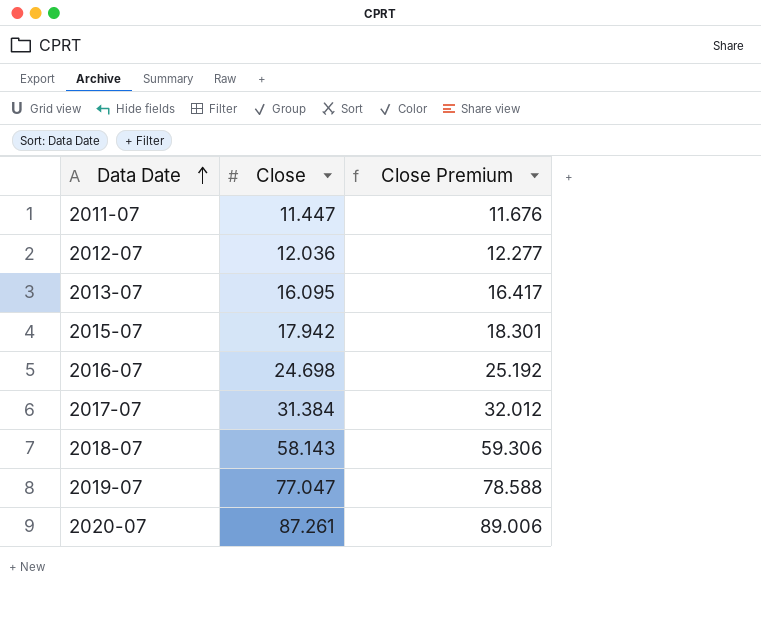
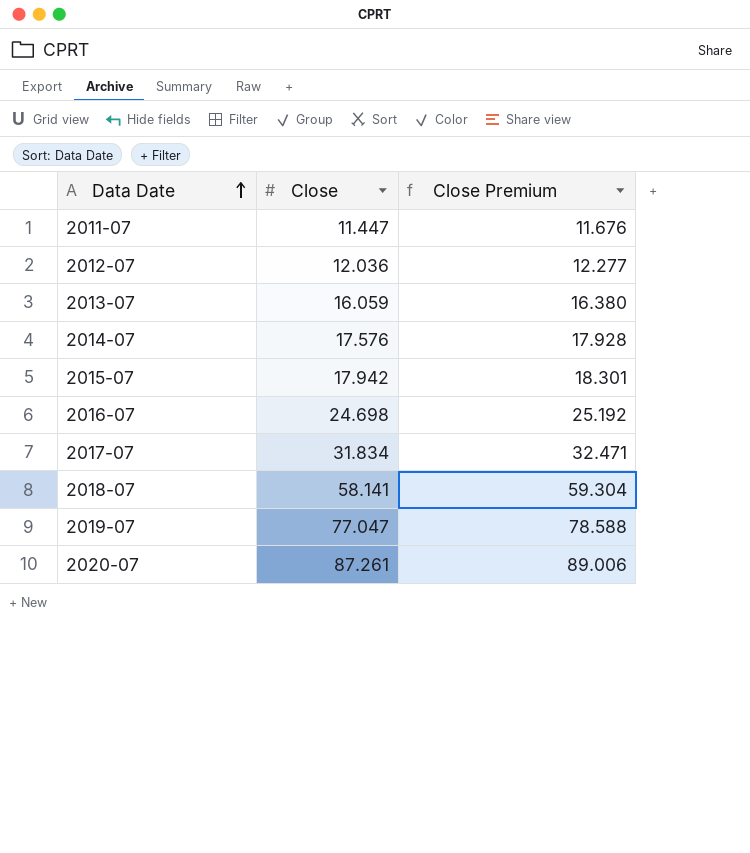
2013-07 | Close: 16.095 -> 16.059
2013-07 | Close Premium: 16.417 -> 16.380
row 2014-07: none -> 17.576 | 17.928
2017-07 | Close: 31.384 -> 31.834
2017-07 | Close Premium: 32.012 -> 32.471
2018-07 | Close: 58.143 -> 58.141
2018-07 | Close Premium: 59.306 -> 59.304

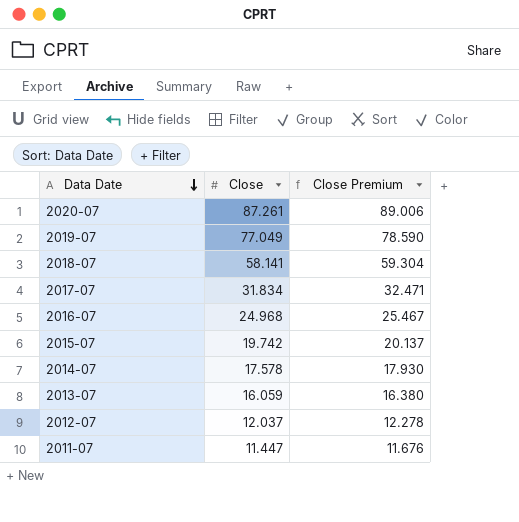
row order: Data Date ascending -> Data Date descending
2019-07 | Close: 77.047 -> 77.049
2019-07 | Close Premium: 78.588 -> 78.590
2016-07 | Close: 24.698 -> 24.968
2016-07 | Close Premium: 25.192 -> 25.467
2015-07 | Close: 17.942 -> 19.742
2015-07 | Close Premium: 18.301 -> 20.137
2014-07 | Close: 17.576 -> 17.578
2014-07 | Close Premium: 17.928 -> 17.930
2012-07 | Close: 12.036 -> 12.037
2012-07 | Close Premium: 12.277 -> 12.278

